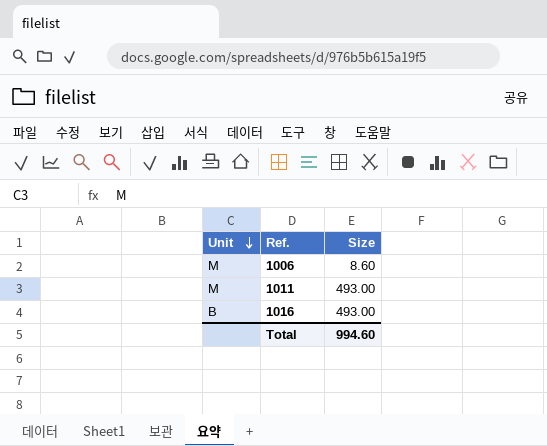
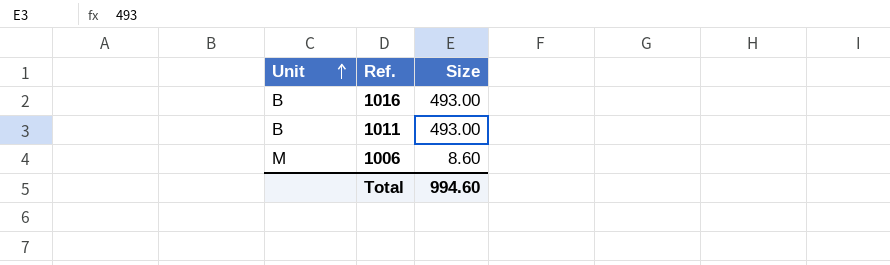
row order: Unit descending -> Unit ascending
1011 | Unit: M -> B

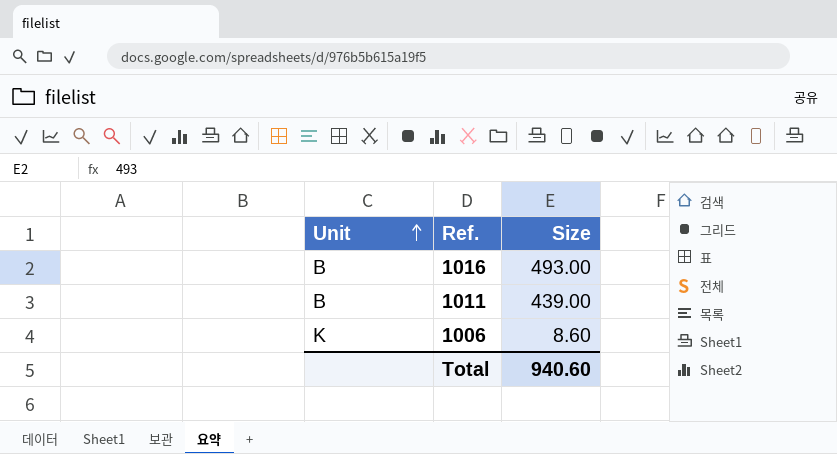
1011 | Size: 493.00 -> 439.00
1006 | Unit: M -> K
Total | Size: 994.60 -> 940.60

